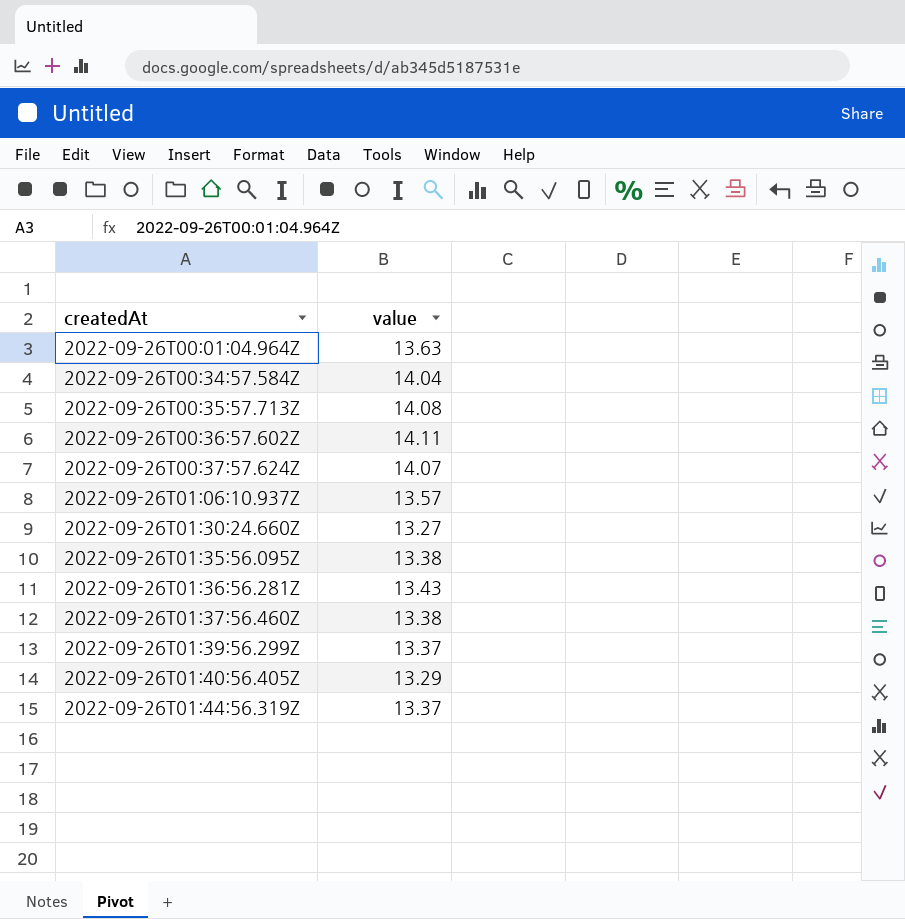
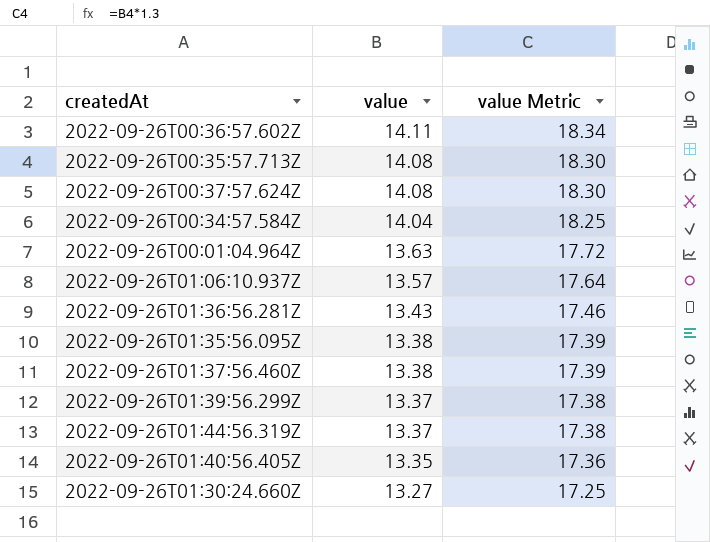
row order: createdAt ascending -> value descending
column value Metric | formula: none -> [value] * 1.3
2022-09-26T00:37:57.624Z | value: 14.07 -> 14.08
2022-09-26T01:40:56.405Z | value: 13.29 -> 13.35

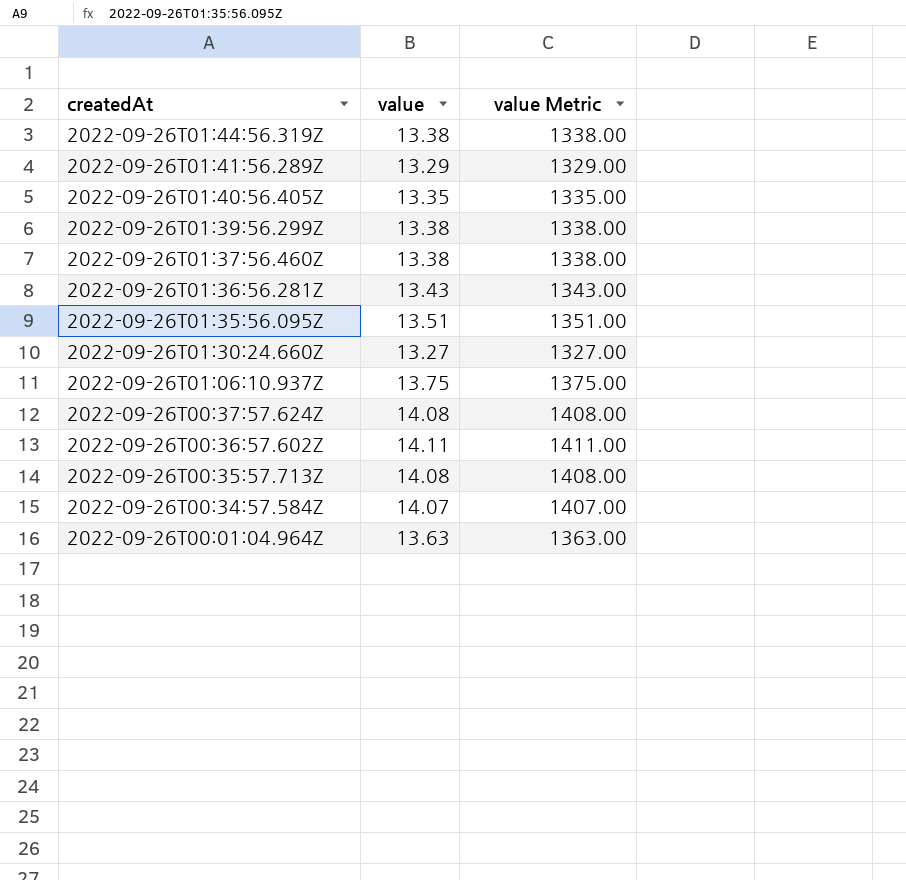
row order: value descending -> createdAt descending
column value Metric | formula: [value] * 1.3 -> [value] * 100
2022-09-26T01:44:56.319Z | value: 13.37 -> 13.38
row 2022-09-26T01:41:56.289Z: none -> 13.29 | 1329.00
2022-09-26T01:39:56.299Z | value: 13.37 -> 13.38
2022-09-26T01:35:56.095Z | value: 13.38 -> 13.51
2022-09-26T01:06:10.937Z | value: 13.57 -> 13.75
2022-09-26T00:34:57.584Z | value: 14.04 -> 14.07

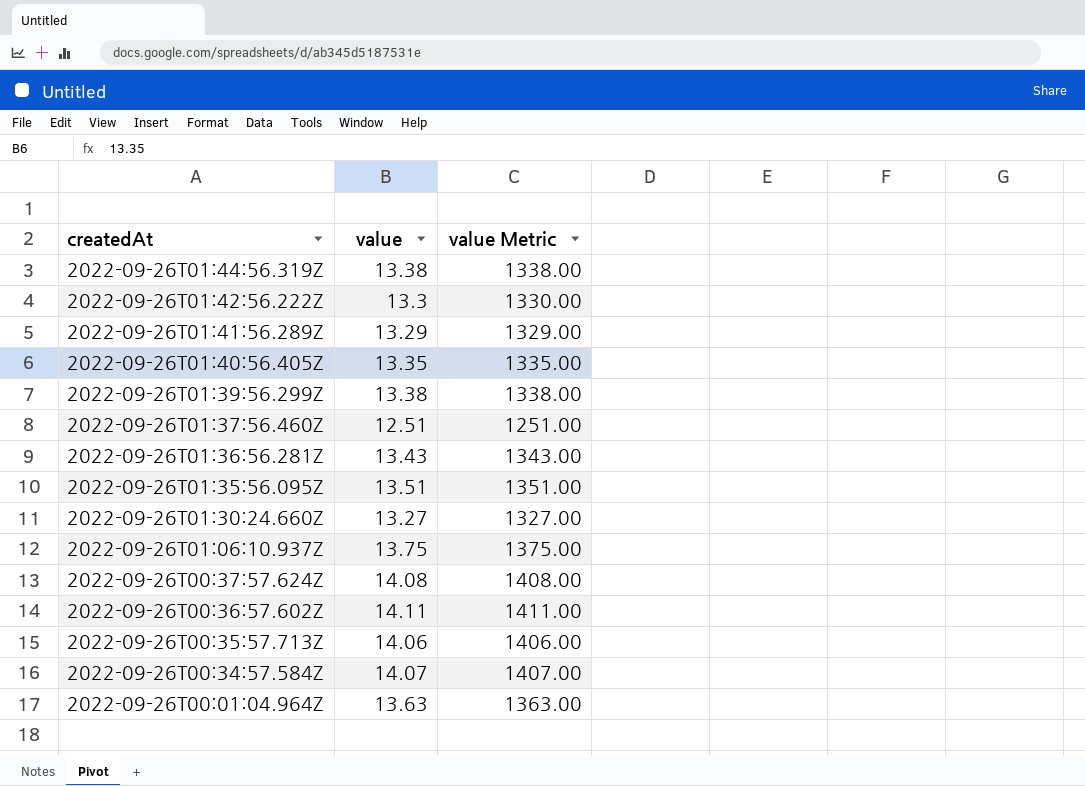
row 2022-09-26T01:42:56.222Z: none -> 13.3 | 1330.00
2022-09-26T01:37:56.460Z | value: 13.38 -> 12.51
2022-09-26T01:37:56.460Z | value Metric: 1338.00 -> 1251.00
2022-09-26T00:35:57.713Z | value: 14.08 -> 14.06
2022-09-26T00:35:57.713Z | value Metric: 1408.00 -> 1406.00

